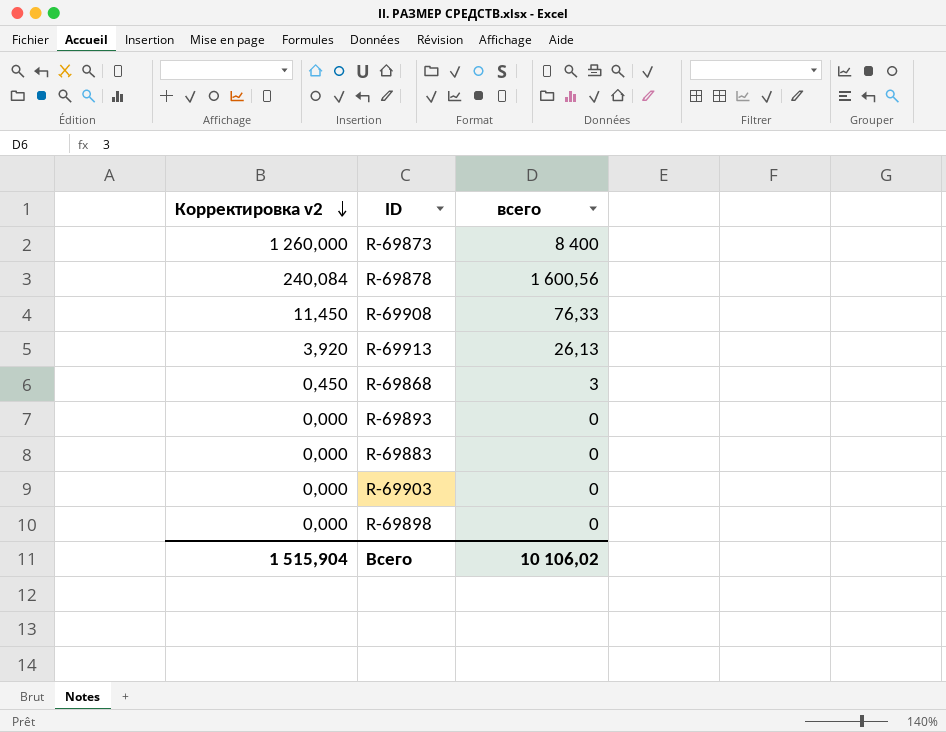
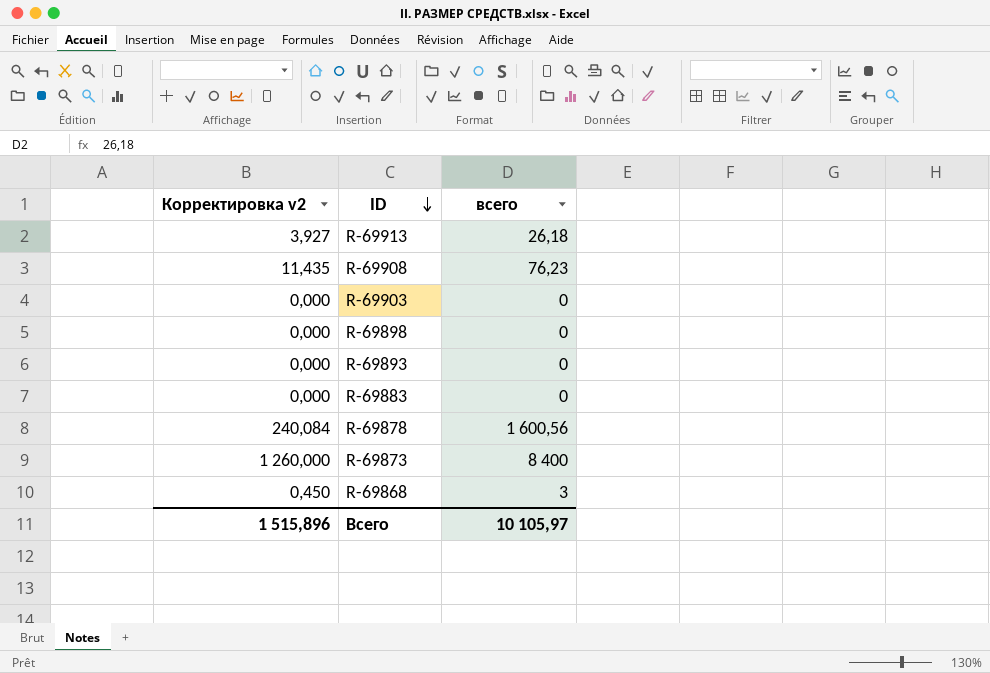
row order: Корректировка v2 descending -> ID descending
R-69913 | Корректировка v2: 3,920 -> 3,927
R-69913 | всего: 26,13 -> 26,18
R-69908 | Корректировка v2: 11,450 -> 11,435
R-69908 | всего: 76,33 -> 76,23
Всего | Корректировка v2: 1 515,904 -> 1 515,896
Всего | всего: 10 106,02 -> 10 105,97

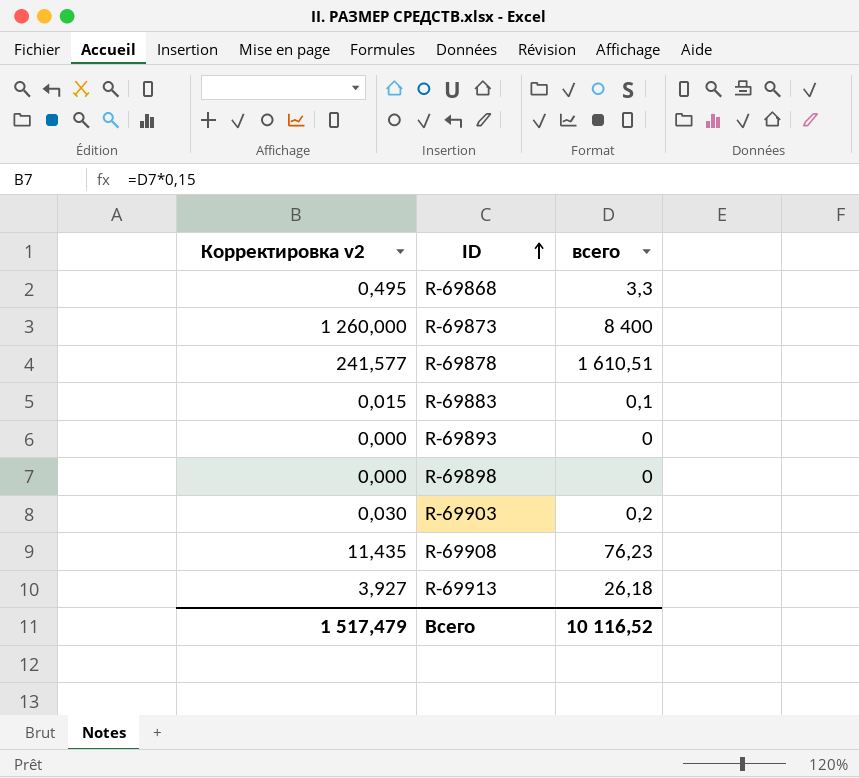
row order: ID descending -> ID ascending
R-69868 | Корректировка v2: 0,450 -> 0,495
R-69868 | всего: 3 -> 3,3
R-69878 | Корректировка v2: 240,084 -> 241,577
R-69878 | всего: 1 600,56 -> 1 610,51
R-69883 | Корректировка v2: 0,000 -> 0,015
R-69883 | всего: 0 -> 0,1
R-69903 | Корректировка v2: 0,000 -> 0,030
R-69903 | всего: 0 -> 0,2
Всего | Корректировка v2: 1 515,896 -> 1 517,479
Всего | всего: 10 105,97 -> 10 116,52

